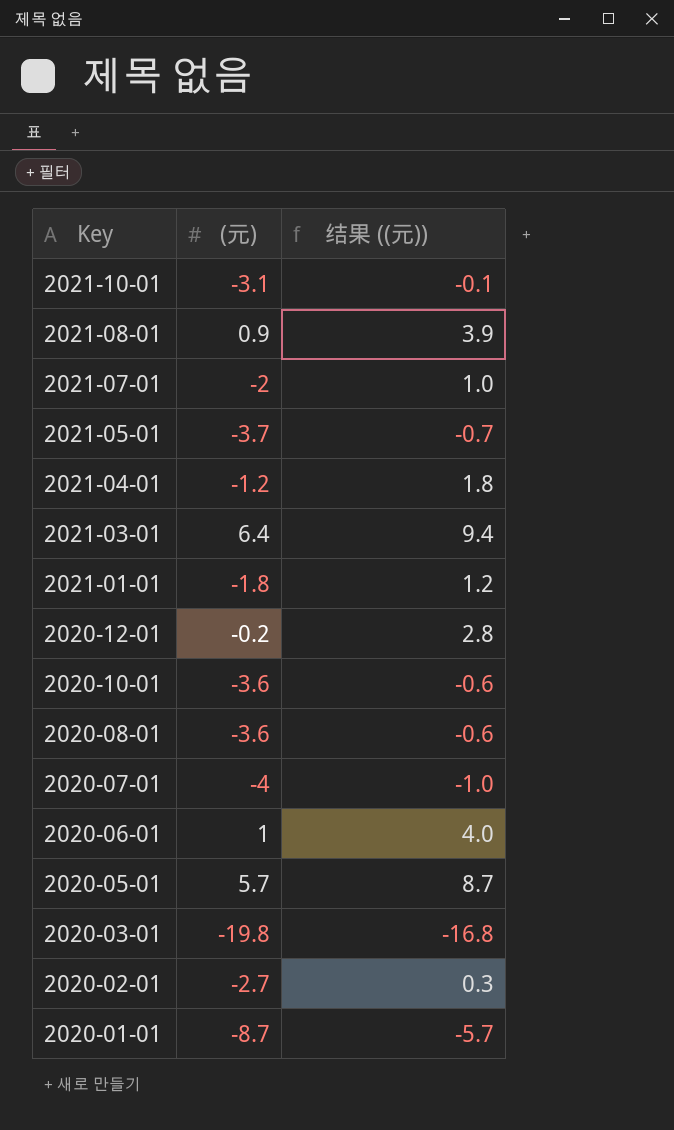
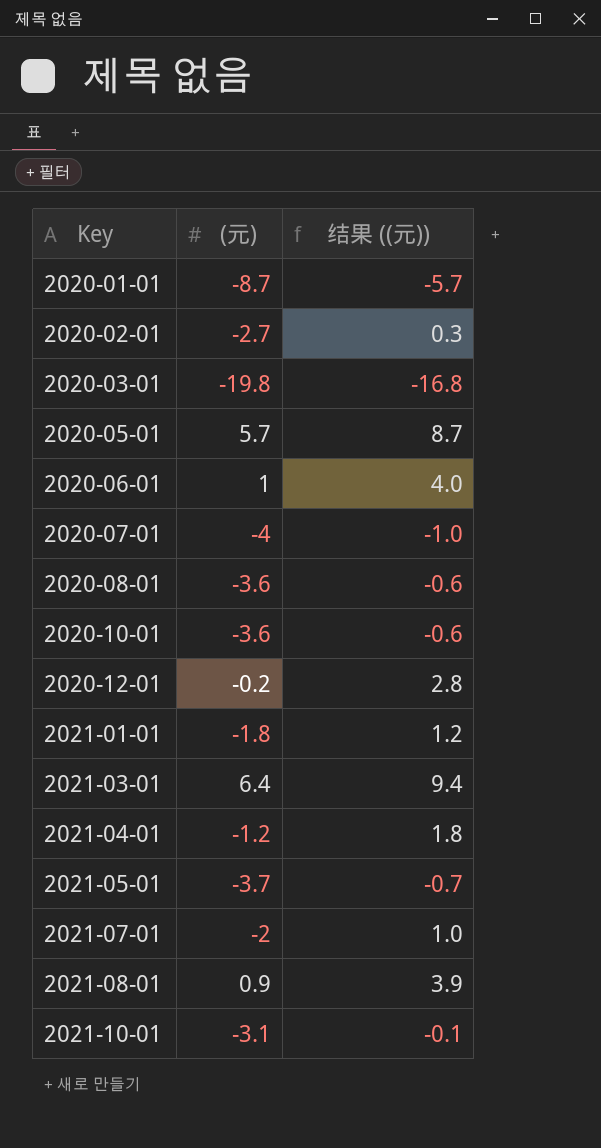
row order: Key descending -> Key ascending

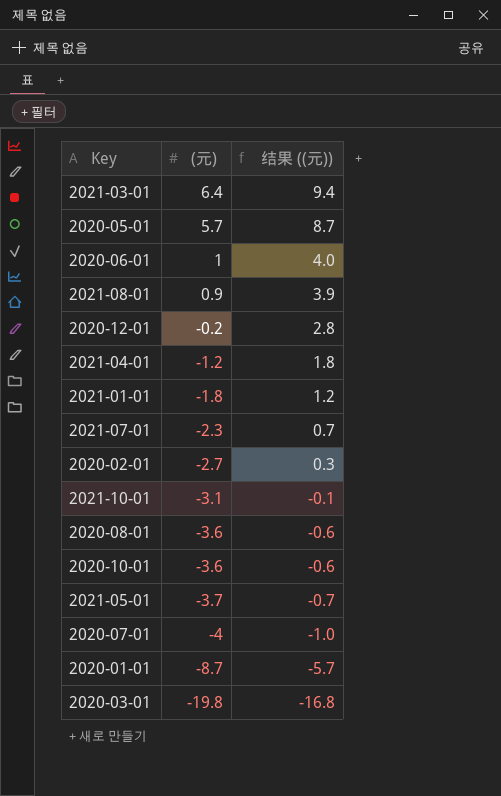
row order: Key ascending -> (元) descending
2021-07-01 | (元): -2 -> -2.3
2021-07-01 | 结果 ((元)): 1.0 -> 0.7

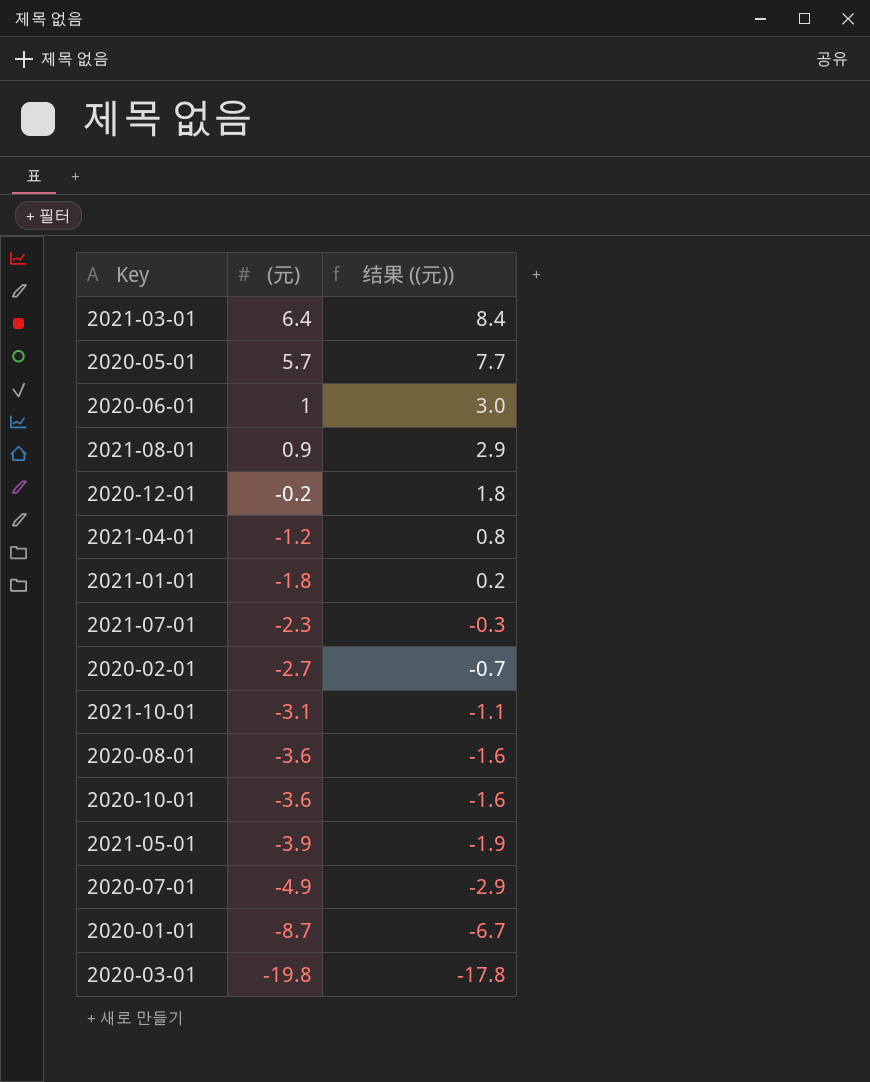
column 结果 ((元)) | formula: [(元)] + 3 -> [(元)] + 2
2021-05-01 | (元): -3.7 -> -3.9
2020-07-01 | (元): -4 -> -4.9

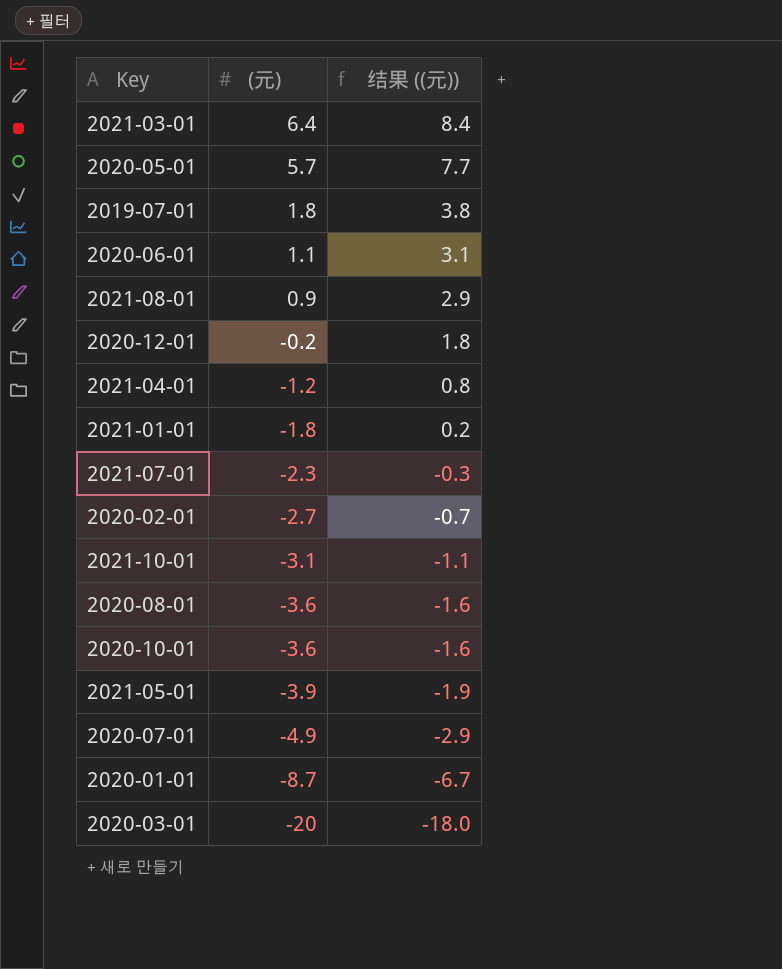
row 2019-07-01: none -> 1.8 | 3.8
2020-06-01 | (元): 1 -> 1.1
2020-06-01 | 结果 ((元)): 3.0 -> 3.1
2020-03-01 | (元): -19.8 -> -20
2020-03-01 | 结果 ((元)): -17.8 -> -18.0

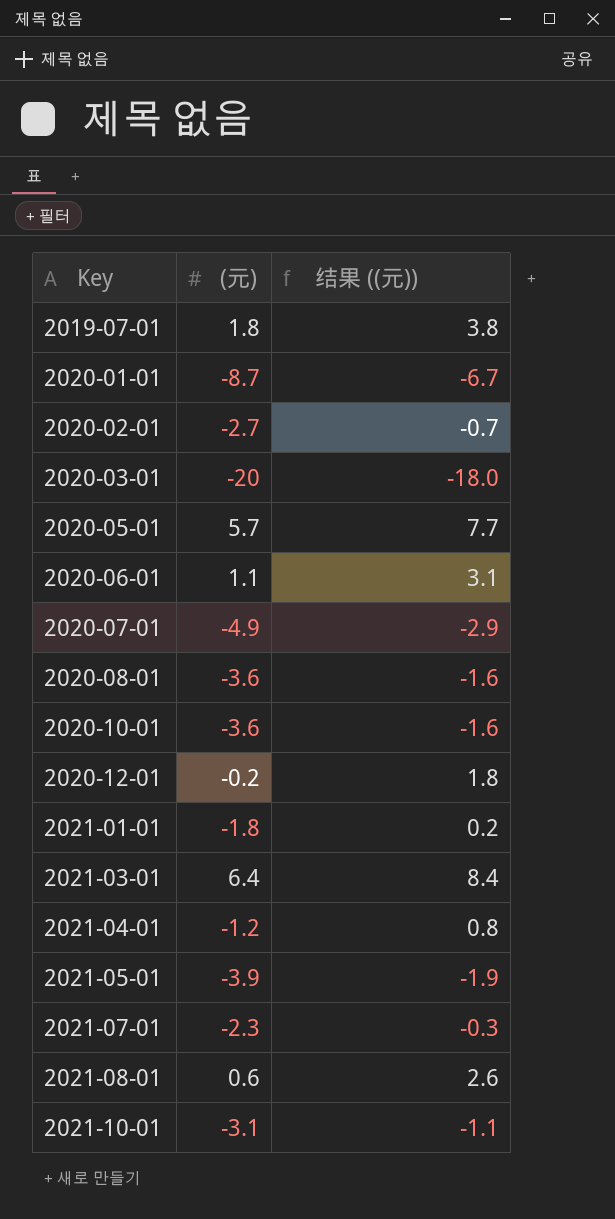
row order: (元) descending -> Key ascending
2021-08-01 | (元): 0.9 -> 0.6
2021-08-01 | 结果 ((元)): 2.9 -> 2.6

